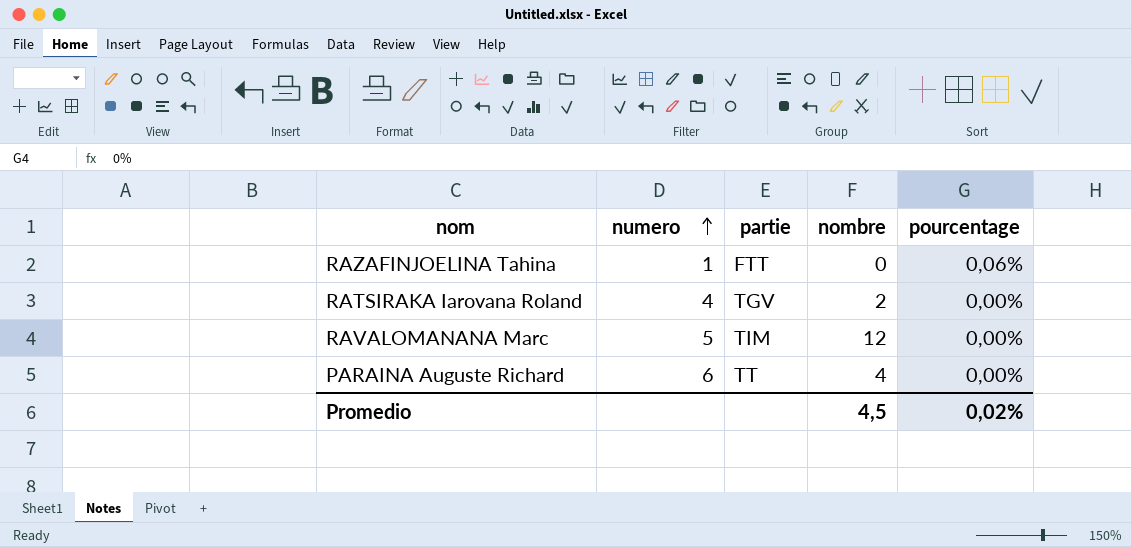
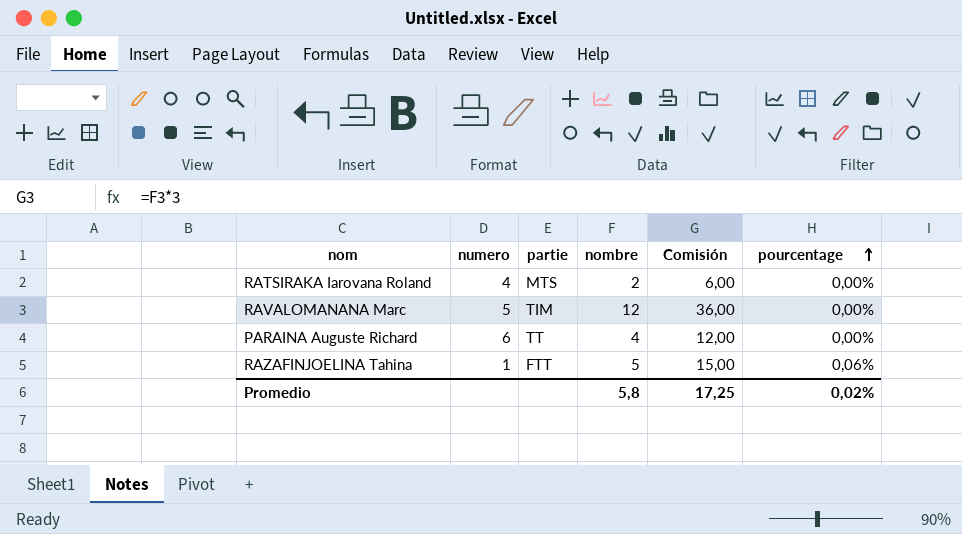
row order: numero ascending -> pourcentage ascending
column Comisión | formula: none -> [nombre] * 3
RATSIRAKA Iarovana Roland | partie: TGV -> MTS
RAZAFINJOELINA Tahina | nombre: 0 -> 5
Promedio | nombre: 4,5 -> 5,8

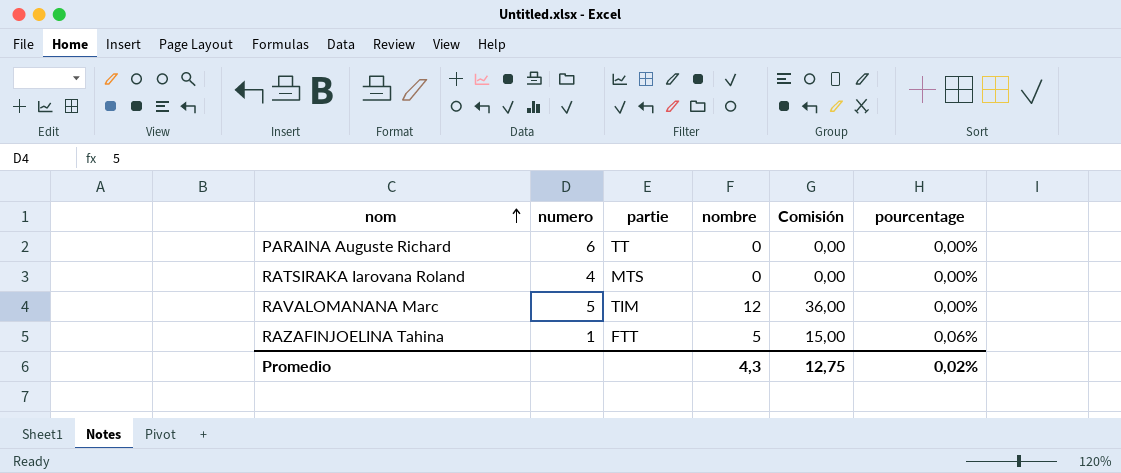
row order: pourcentage ascending -> nom ascending
PARAINA Auguste Richard | nombre: 4 -> 0
PARAINA Auguste Richard | Comisión: 12,00 -> 0,00
RATSIRAKA Iarovana Roland | nombre: 2 -> 0
RATSIRAKA Iarovana Roland | Comisión: 6,00 -> 0,00
Promedio | nombre: 5,8 -> 4,3
Promedio | Comisión: 17,25 -> 12,75

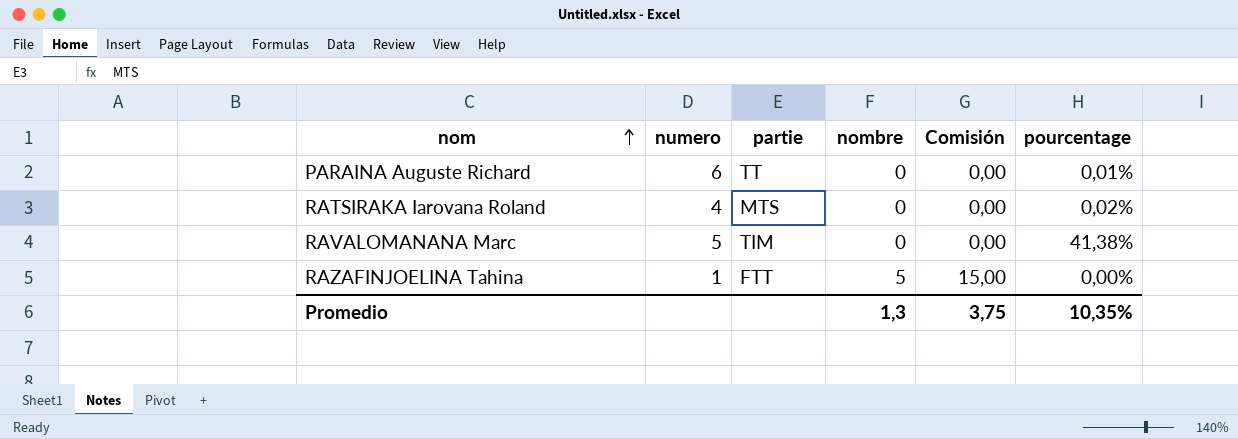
PARAINA Auguste Richard | pourcentage: 0,00% -> 0,01%
RATSIRAKA Iarovana Roland | pourcentage: 0,00% -> 0,02%
RAVALOMANANA Marc | nombre: 12 -> 0
RAVALOMANANA Marc | Comisión: 36,00 -> 0,00
RAVALOMANANA Marc | pourcentage: 0,00% -> 41,38%
RAZAFINJOELINA Tahina | pourcentage: 0,06% -> 0,00%
Promedio | nombre: 4,3 -> 1,3
Promedio | Comisión: 12,75 -> 3,75
Promedio | pourcentage: 0,02% -> 10,35%

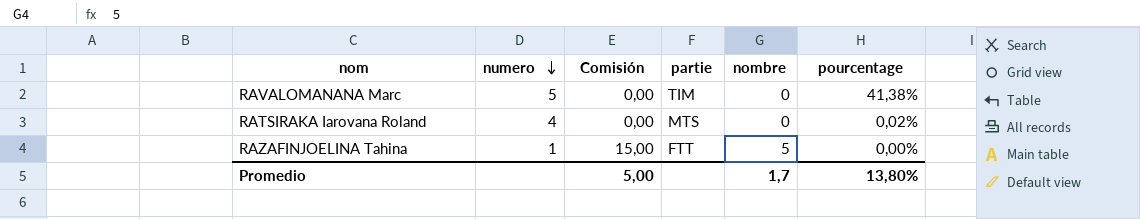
row order: nom ascending -> numero descending
column Comisión | position: 5 -> 3
row PARAINA Auguste Richard: 6 | TT | 0 | 0,00 | 0,01% -> none
Promedio | Comisión: 3,75 -> 5,00
Promedio | nombre: 1,3 -> 1,7
Promedio | pourcentage: 10,35% -> 13,80%

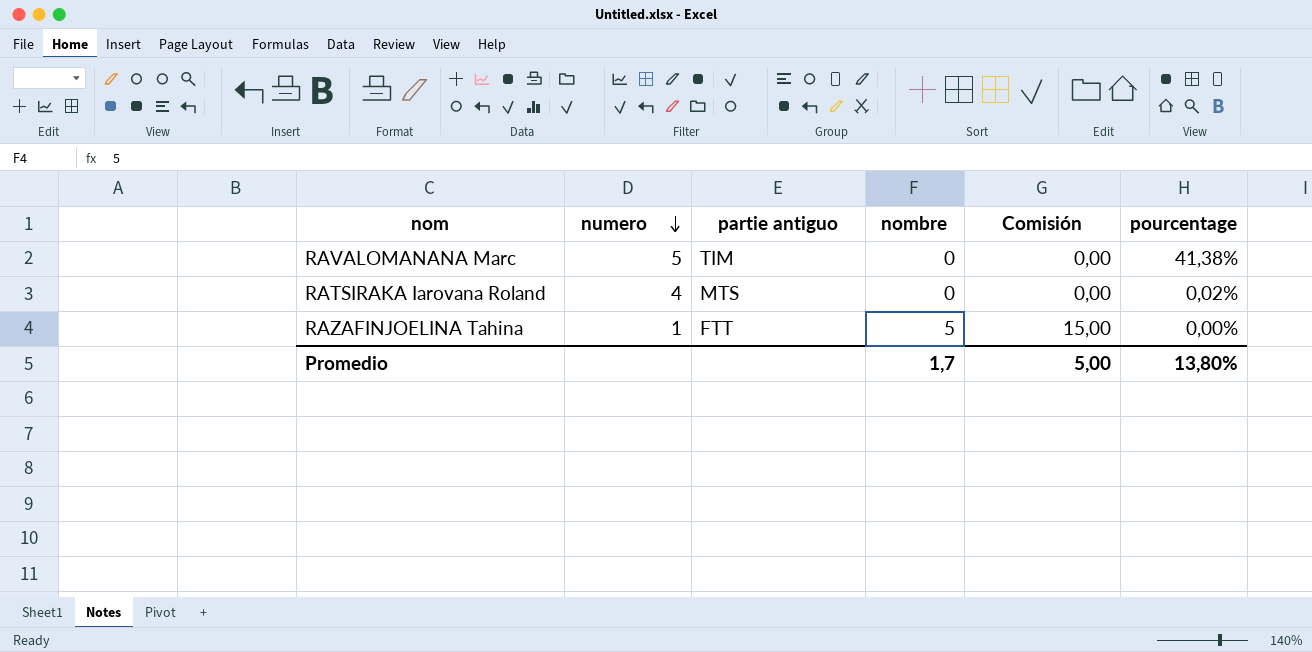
column name: partie -> partie antiguo
column Comisión | position: 3 -> 5

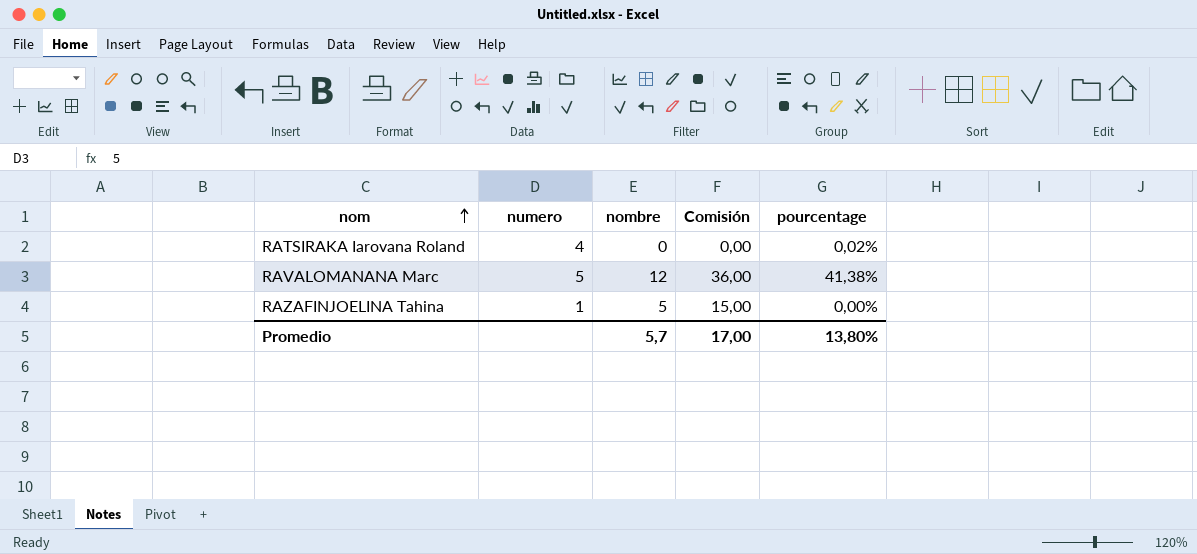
row order: numero descending -> nom ascending
column partie antiguo | position: 3 -> none
RAVALOMANANA Marc | nombre: 0 -> 12
RAVALOMANANA Marc | Comisión: 0,00 -> 36,00
Promedio | nombre: 1,7 -> 5,7
Promedio | Comisión: 5,00 -> 17,00

